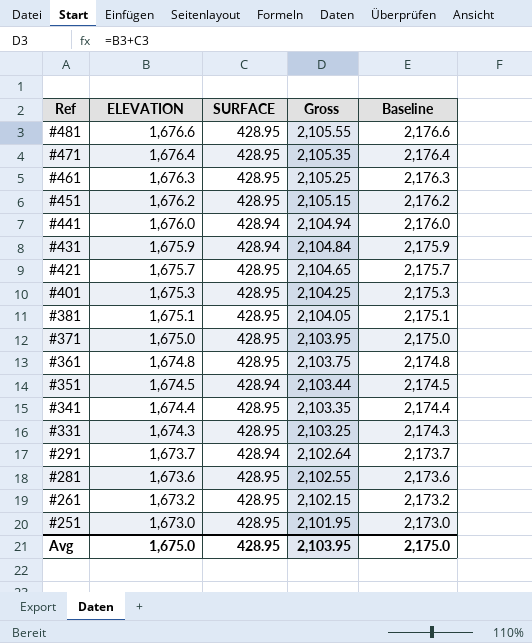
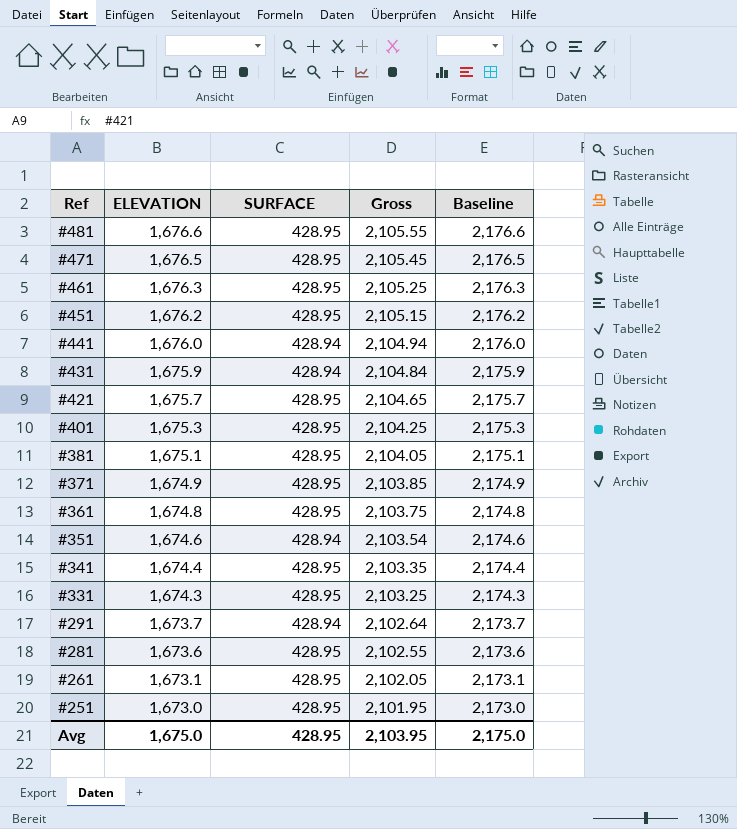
#471 | ELEVATION: 1,676.4 -> 1,676.5
#471 | Gross: 2,105.35 -> 2,105.45
#471 | Baseline: 2,176.4 -> 2,176.5
#371 | ELEVATION: 1,675.0 -> 1,674.9
#371 | Gross: 2,103.95 -> 2,103.85
#371 | Baseline: 2,175.0 -> 2,174.9
#351 | ELEVATION: 1,674.5 -> 1,674.6
#351 | Gross: 2,103.44 -> 2,103.54
#351 | Baseline: 2,174.5 -> 2,174.6
#261 | ELEVATION: 1,673.2 -> 1,673.1
#261 | Gross: 2,102.15 -> 2,102.05
#261 | Baseline: 2,173.2 -> 2,173.1

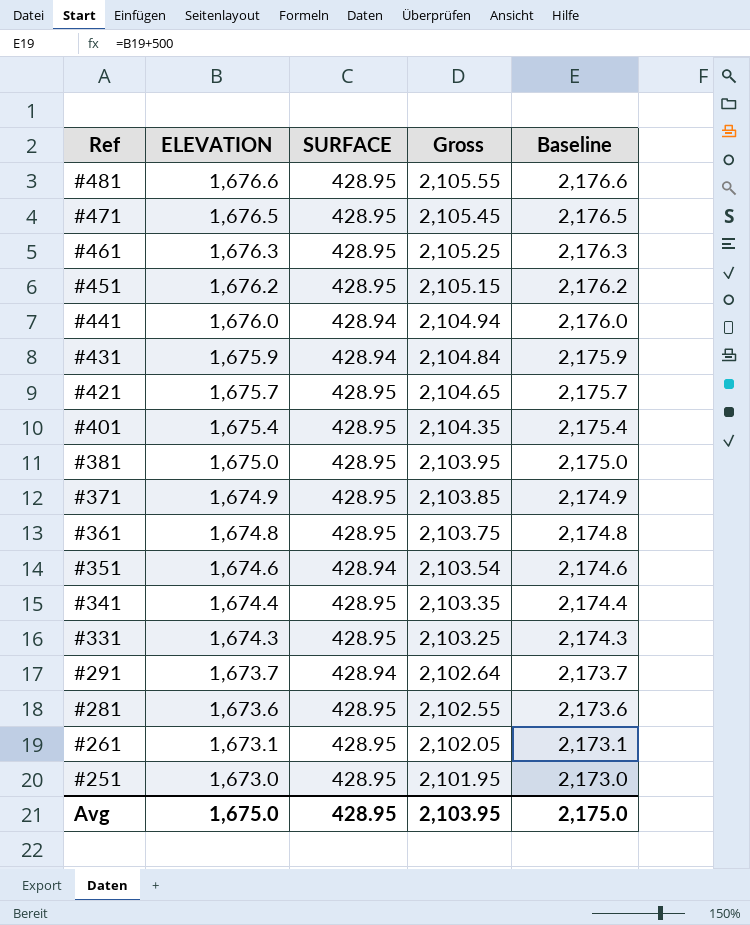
#401 | ELEVATION: 1,675.3 -> 1,675.4
#401 | Gross: 2,104.25 -> 2,104.35
#401 | Baseline: 2,175.3 -> 2,175.4
#381 | ELEVATION: 1,675.1 -> 1,675.0
#381 | Gross: 2,104.05 -> 2,103.95
#381 | Baseline: 2,175.1 -> 2,175.0

